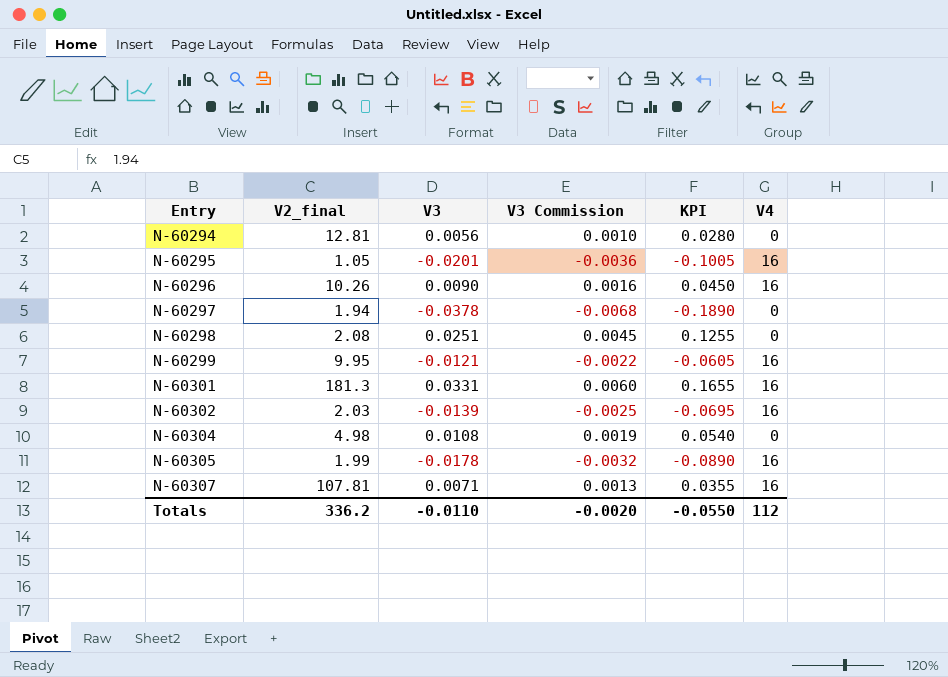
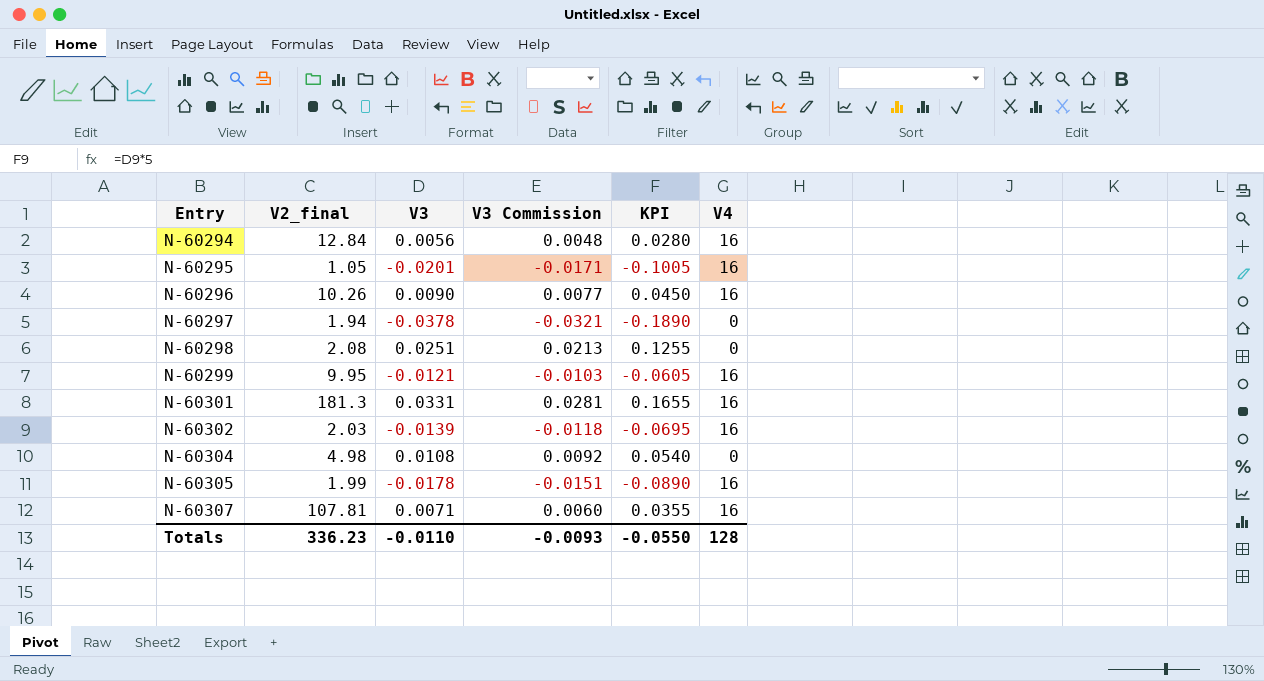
column V3 Commission | formula: [V3] * 0.18 -> [V3] * 0.85
N-60294 | V2_final: 12.81 -> 12.84
N-60294 | V4: 0 -> 16
Totals | V2_final: 336.2 -> 336.23
Totals | V3 Commission: -0.0020 -> -0.0093
Totals | V4: 112 -> 128

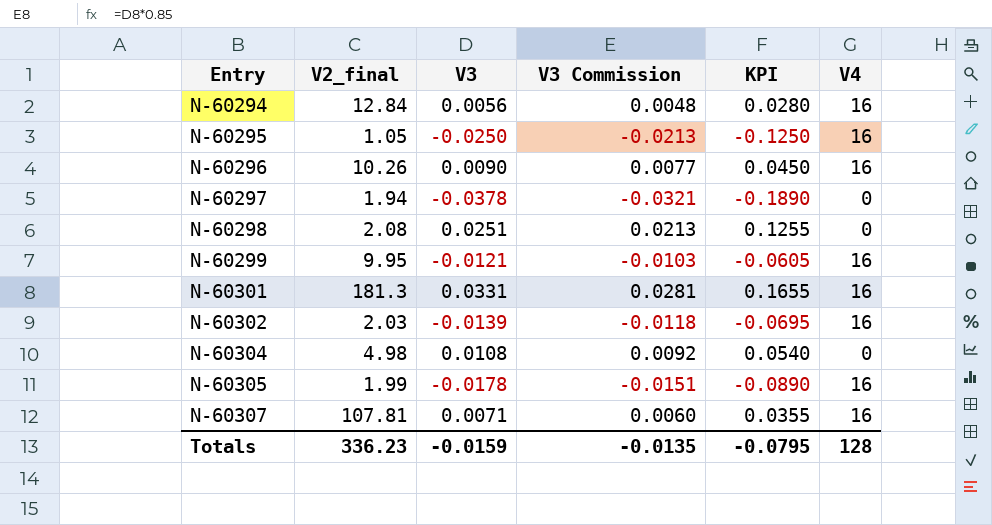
N-60295 | V3: -0.0201 -> -0.0250
N-60295 | V3 Commission: -0.0171 -> -0.0213
N-60295 | KPI: -0.1005 -> -0.1250
Totals | V3: -0.0110 -> -0.0159
Totals | V3 Commission: -0.0093 -> -0.0135
Totals | KPI: -0.0550 -> -0.0795

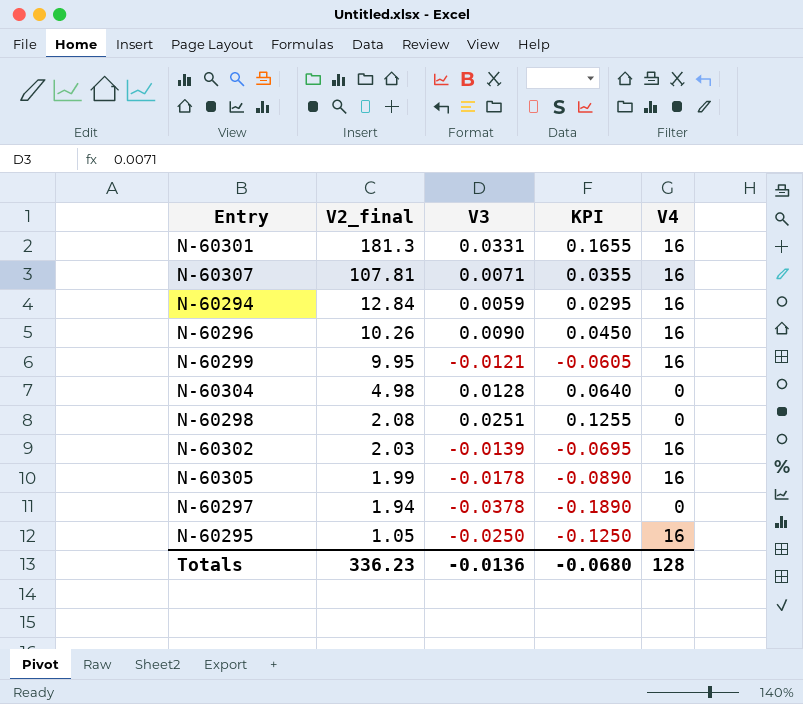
row order: Entry ascending -> V2_final descending
column V3 Commission | formula: [V3] * 0.85 -> none
N-60294 | V3: 0.0056 -> 0.0059
N-60294 | KPI: 0.0280 -> 0.0295
N-60304 | V3: 0.0108 -> 0.0128
N-60304 | KPI: 0.0540 -> 0.0640
Totals | V3: -0.0159 -> -0.0136
Totals | KPI: -0.0795 -> -0.0680

